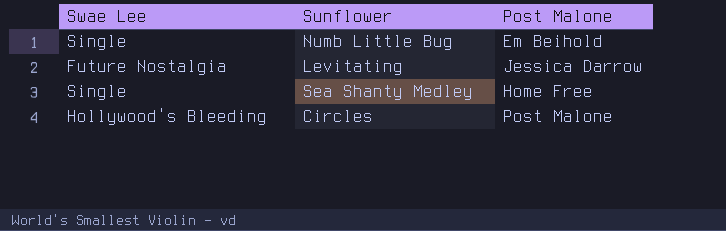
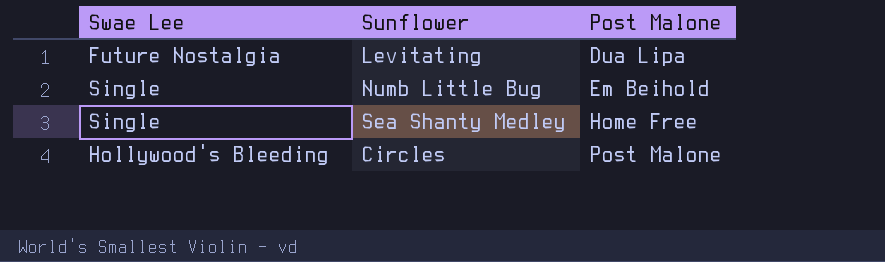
row order: none -> Post Malone ascending
Levitating | Post Malone: Jessica Darrow -> Dua Lipa

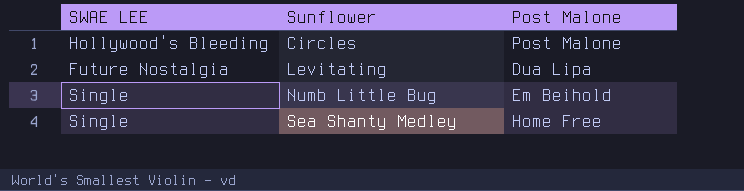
row order: Post Malone ascending -> Sunflower ascending
column name: Swae Lee -> SWAE LEE

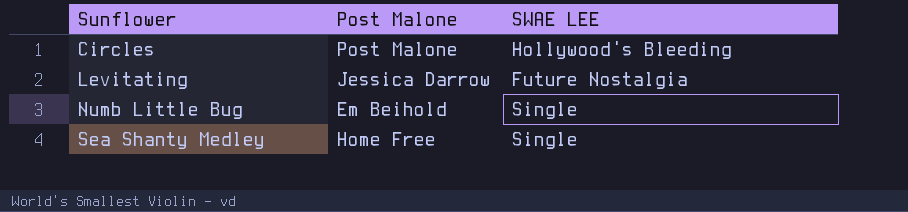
column SWAE LEE | position: 1 -> 3
Levitating | Post Malone: Dua Lipa -> Jessica Darrow

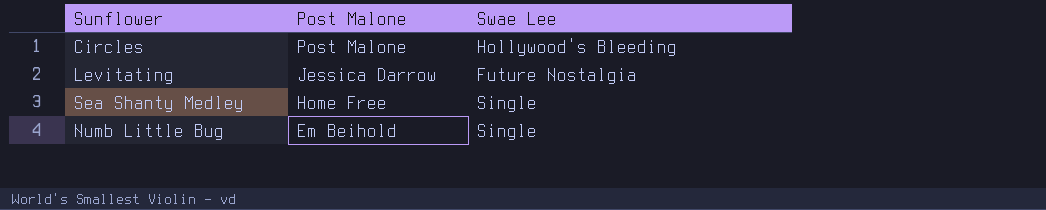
row order: Sunflower ascending -> Post Malone descending
column name: SWAE LEE -> Swae Lee

